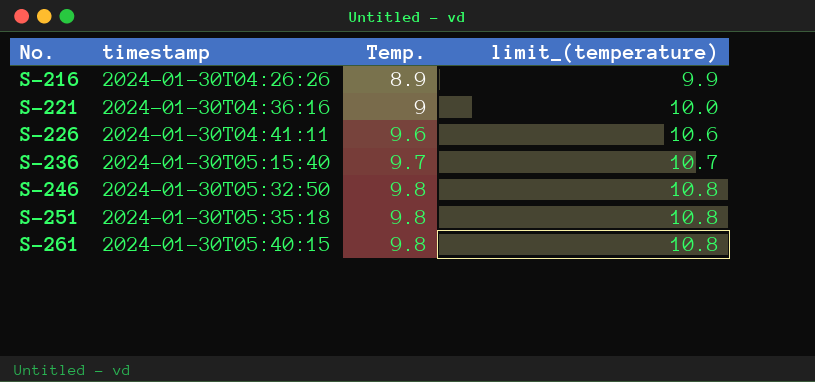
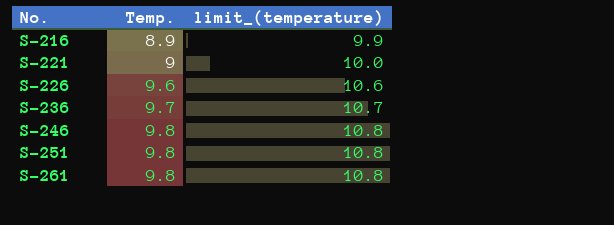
column timestamp | position: 2 -> none

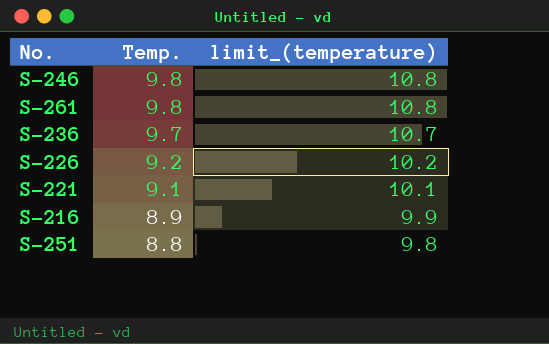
row order: No. ascending -> Temp. descending
S-226 | Temp.: 9.6 -> 9.2
S-226 | limit_(temperature): 10.6 -> 10.2
S-221 | Temp.: 9 -> 9.1
S-221 | limit_(temperature): 10.0 -> 10.1
S-251 | Temp.: 9.8 -> 8.8
S-251 | limit_(temperature): 10.8 -> 9.8

